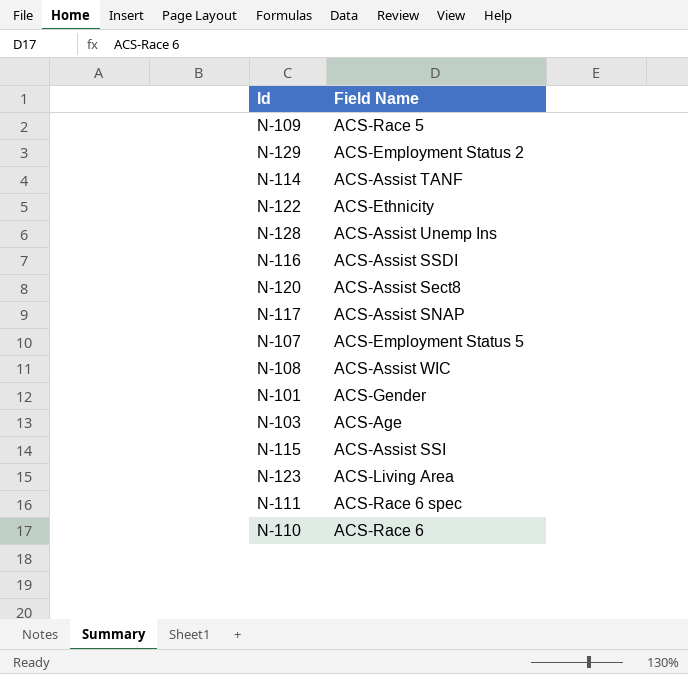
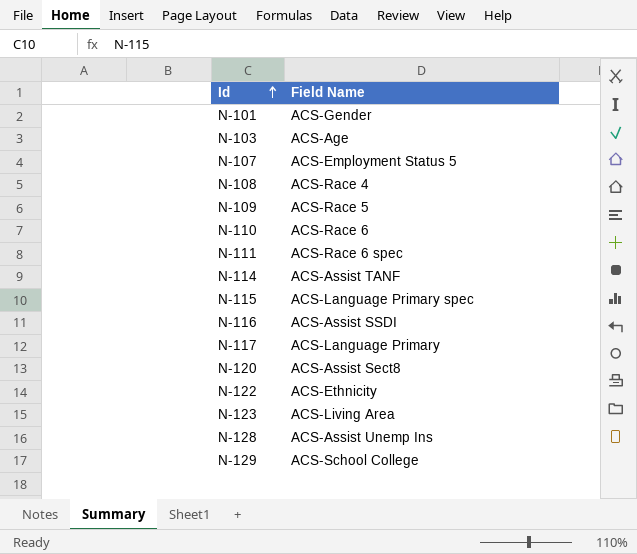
row order: none -> Id ascending
N-108 | Field Name: ACS-Assist WIC -> ACS-Race 4
N-115 | Field Name: ACS-Assist SSI -> ACS-Language Primary spec
N-117 | Field Name: ACS-Assist SNAP -> ACS-Language Primary
N-129 | Field Name: ACS-Employment Status 2 -> ACS-School College

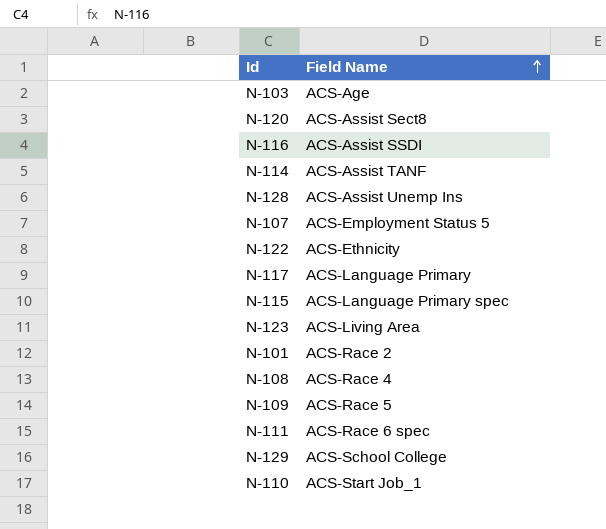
row order: Id ascending -> Field Name ascending
N-101 | Field Name: ACS-Gender -> ACS-Race 2
N-110 | Field Name: ACS-Race 6 -> ACS-Start Job_1

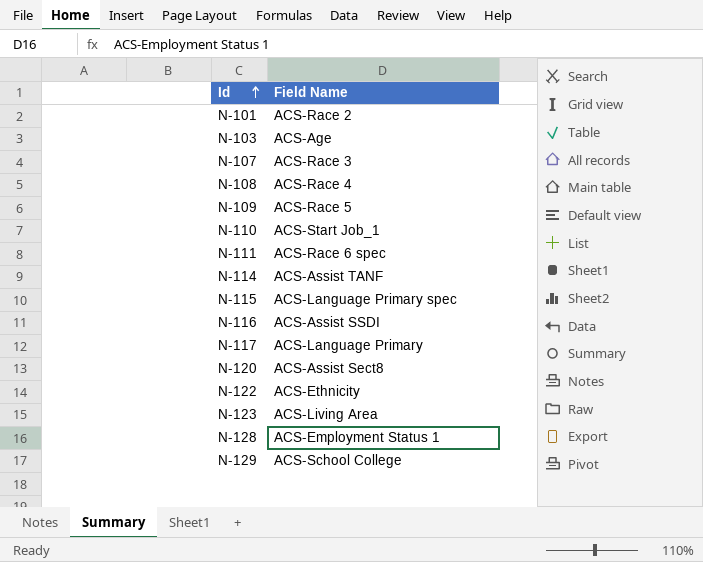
row order: Field Name ascending -> Id ascending
N-107 | Field Name: ACS-Employment Status 5 -> ACS-Race 3
N-128 | Field Name: ACS-Assist Unemp Ins -> ACS-Employment Status 1

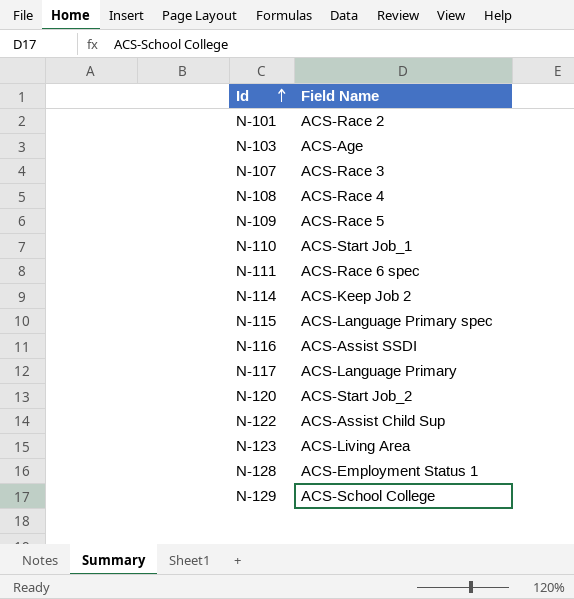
N-114 | Field Name: ACS-Assist TANF -> ACS-Keep Job 2
N-120 | Field Name: ACS-Assist Sect8 -> ACS-Start Job_2
N-122 | Field Name: ACS-Ethnicity -> ACS-Assist Child Sup

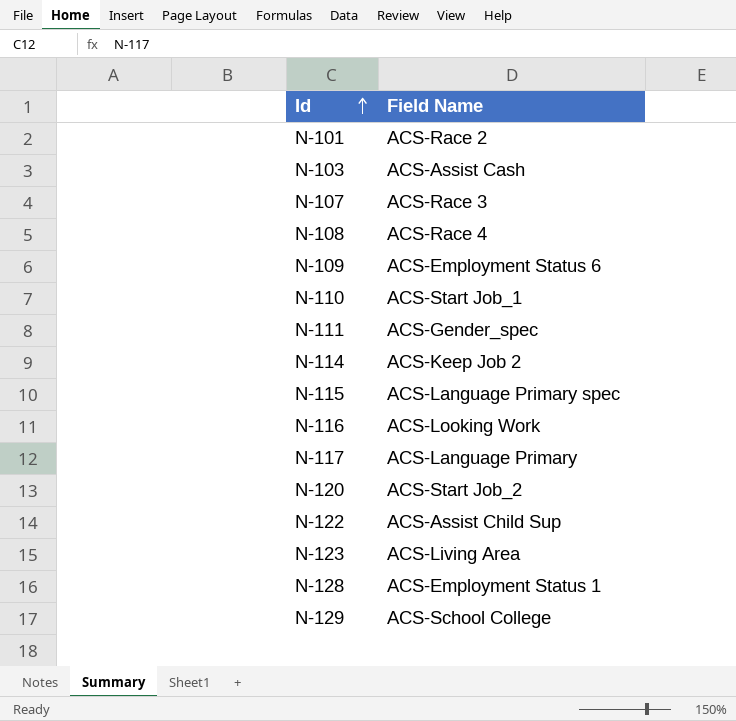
N-103 | Field Name: ACS-Age -> ACS-Assist Cash
N-109 | Field Name: ACS-Race 5 -> ACS-Employment Status 6
N-111 | Field Name: ACS-Race 6 spec -> ACS-Gender_spec
N-116 | Field Name: ACS-Assist SSDI -> ACS-Looking Work

